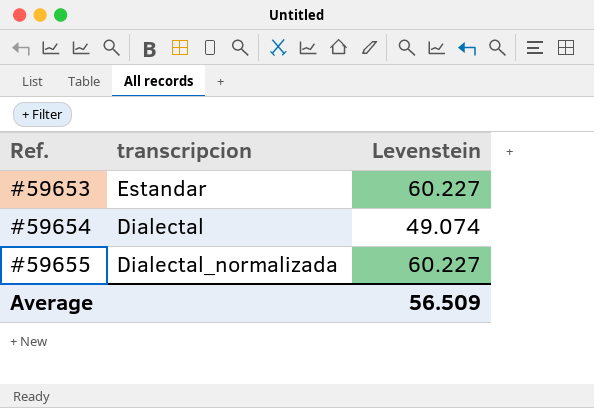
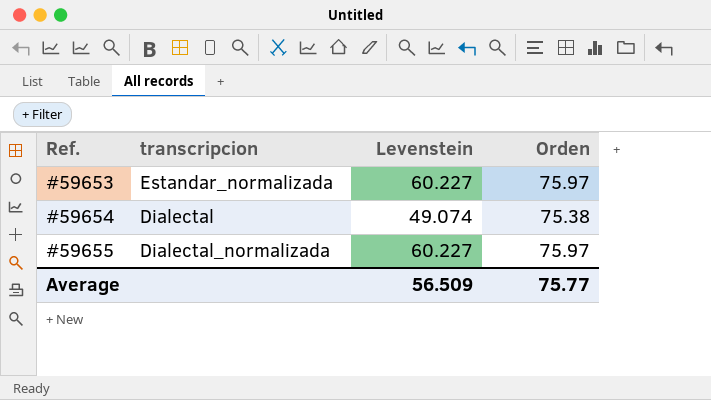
column Orden | position: none -> 4
#59653 | transcripcion: Estandar -> Estandar_normalizada

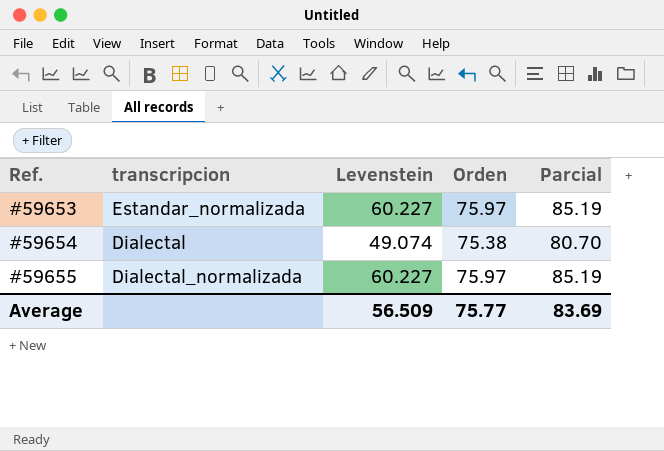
column Parcial | position: none -> 5

